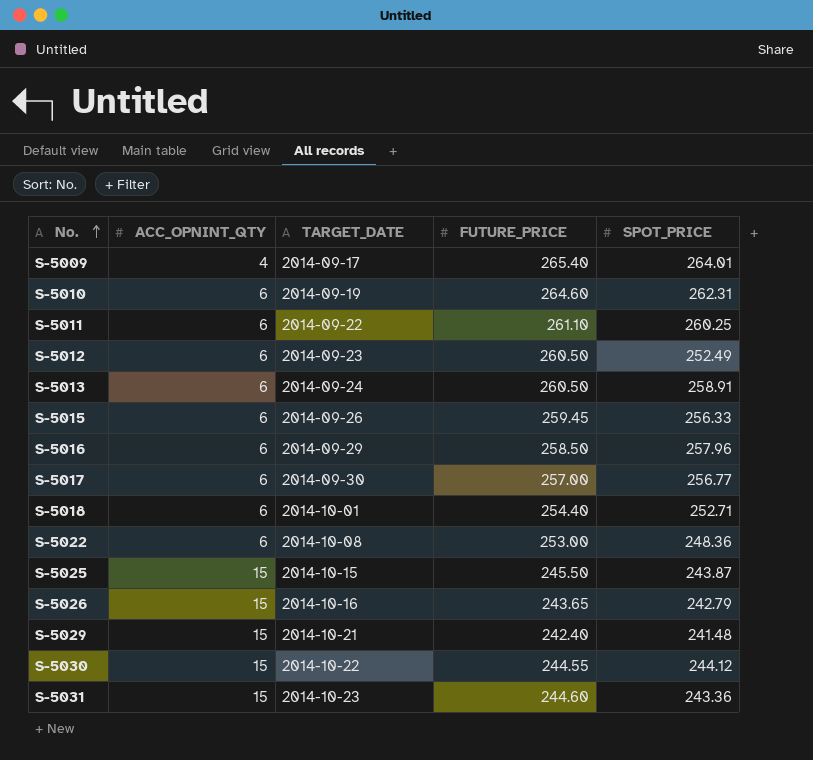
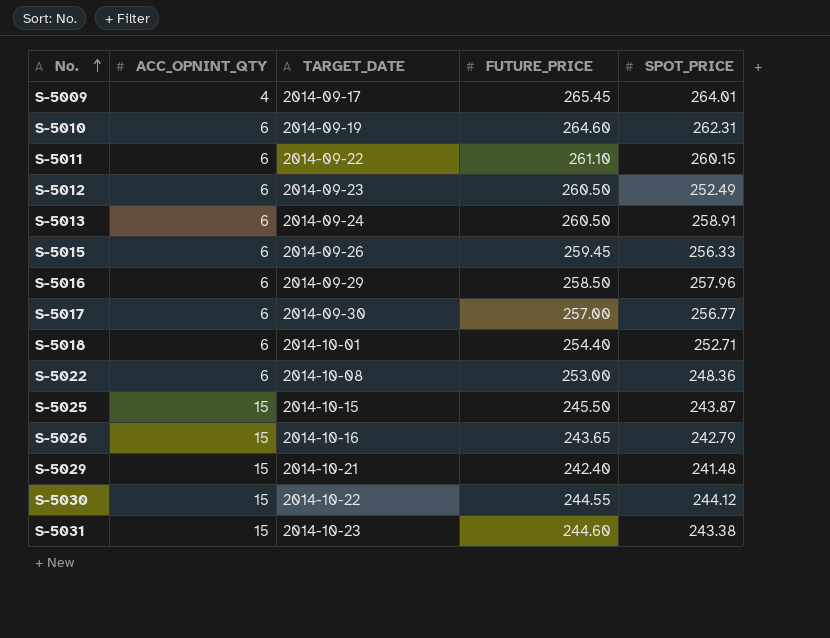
S-5009 | FUTURE_PRICE: 265.40 -> 265.45
S-5011 | SPOT_PRICE: 260.25 -> 260.15
S-5031 | SPOT_PRICE: 243.36 -> 243.38

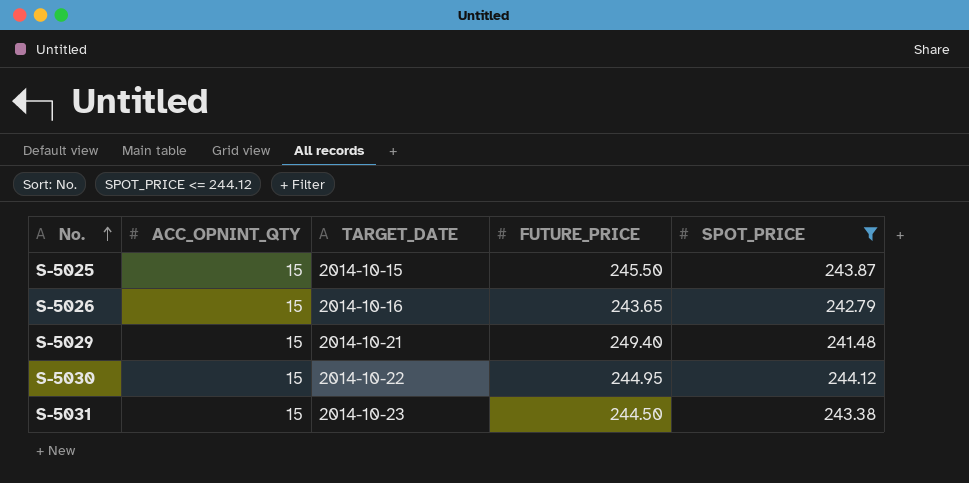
filter: none -> SPOT_PRICE <= 244.12
S-5029 | FUTURE_PRICE: 242.40 -> 249.40
S-5030 | FUTURE_PRICE: 244.55 -> 244.95
S-5031 | FUTURE_PRICE: 244.60 -> 244.50

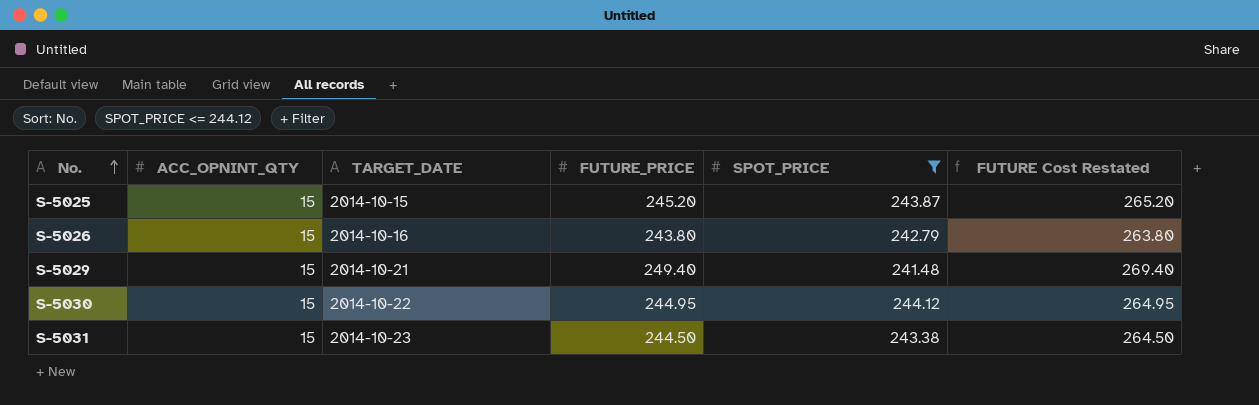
column FUTURE Cost Restated | formula: none -> [FUTURE_PRICE] + 20
S-5025 | FUTURE_PRICE: 245.50 -> 245.20
S-5026 | FUTURE_PRICE: 243.65 -> 243.80

